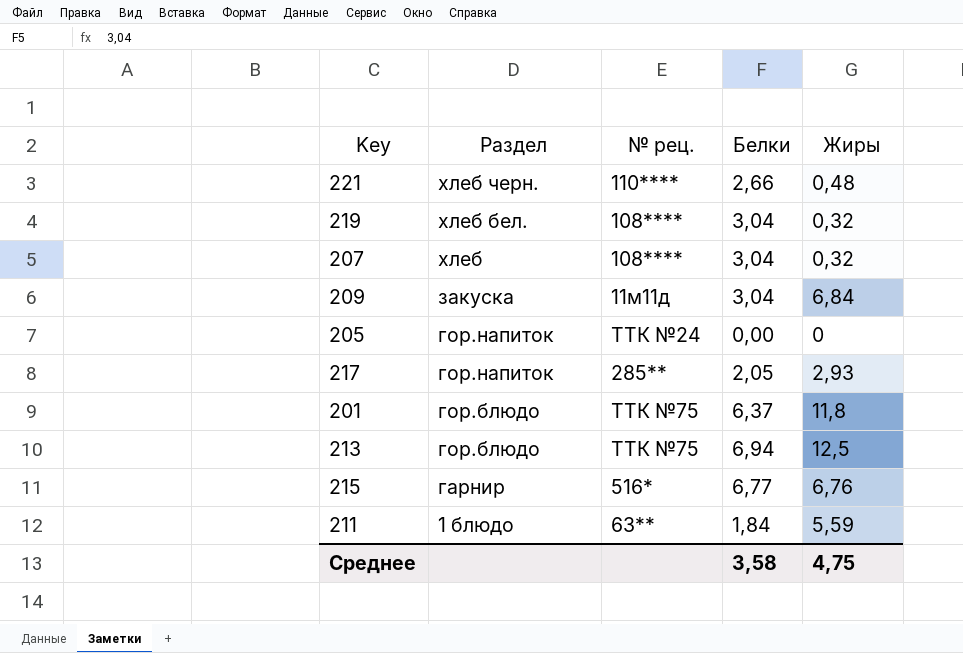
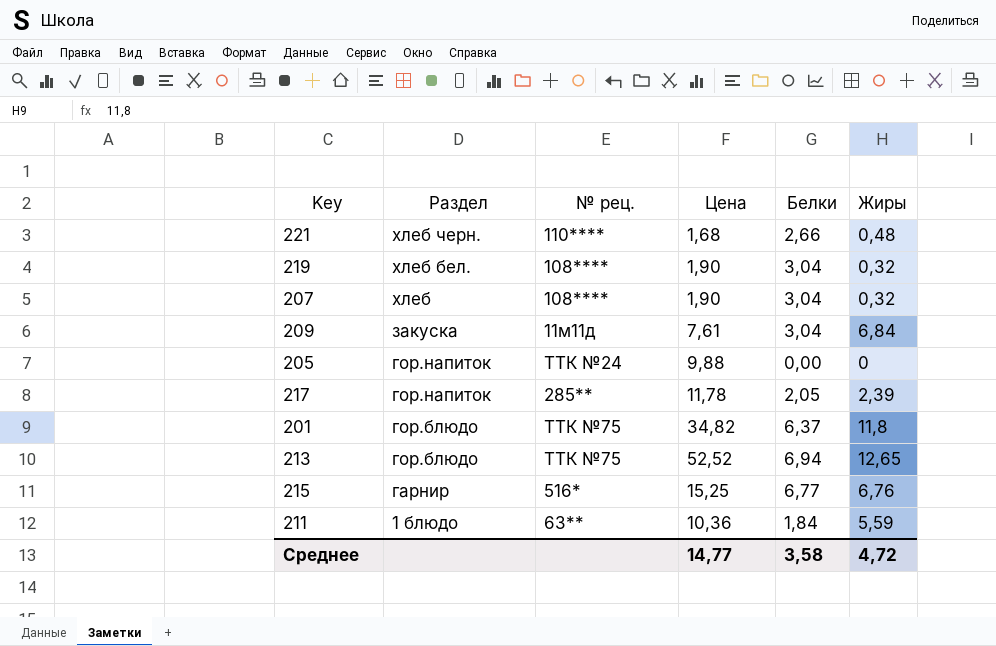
column Цена | position: none -> 4
217 | Жиры: 2,93 -> 2,39
213 | Жиры: 12,5 -> 12,65
Среднее | Жиры: 4,75 -> 4,72

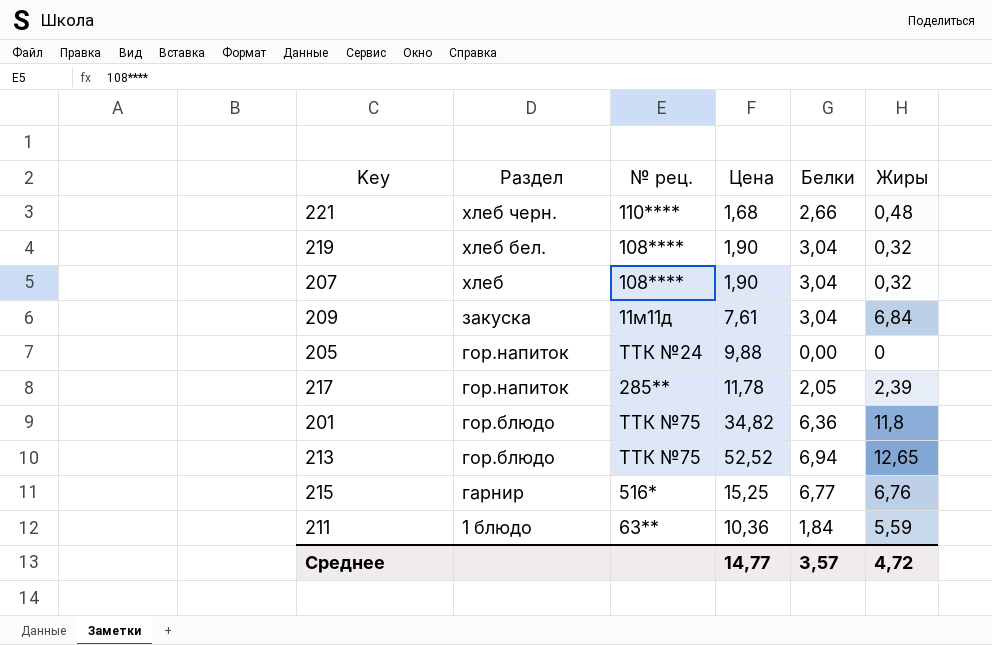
201 | Белки: 6,37 -> 6,36
Среднее | Белки: 3,58 -> 3,57

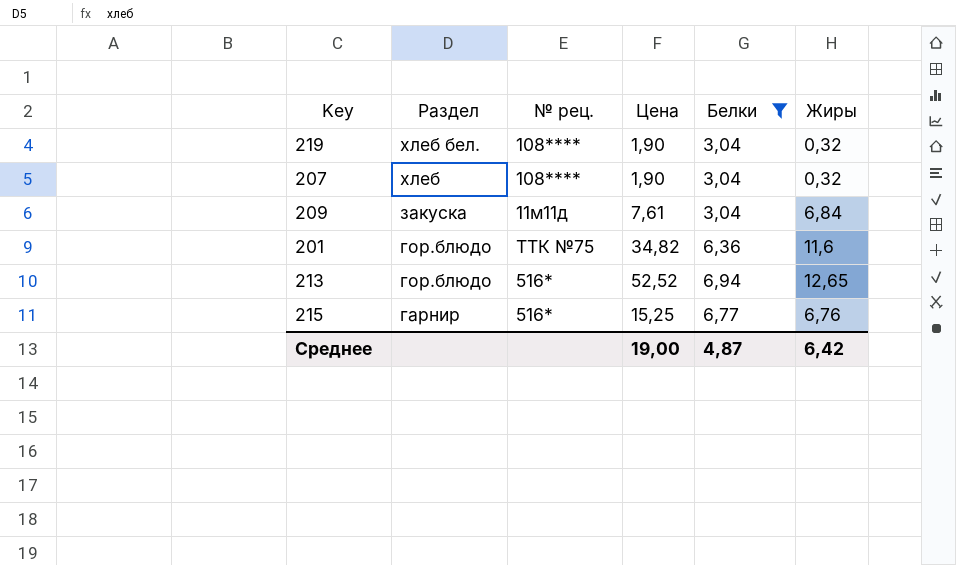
filter: none -> Белки >= 3,04
201 | Жиры: 11,8 -> 11,6
213 | № рец.: ТТК №75 -> 516*
Среднее | Цена: 14,77 -> 19,00
Среднее | Белки: 3,57 -> 4,87
Среднее | Жиры: 4,72 -> 6,42

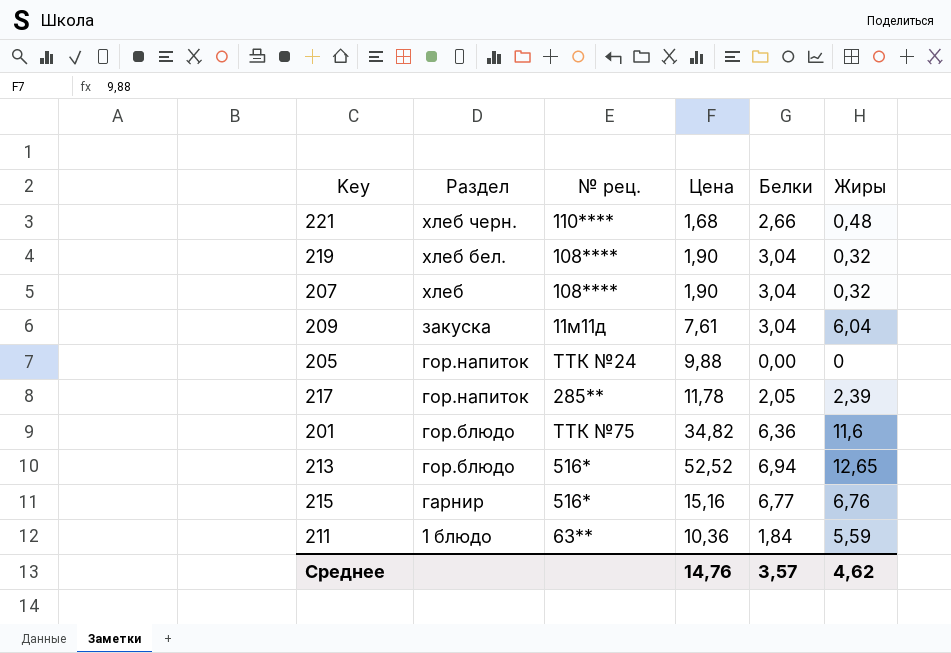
filter: Белки >= 3,04 -> none
209 | Жиры: 6,84 -> 6,04
215 | Цена: 15,25 -> 15,16
Среднее | Цена: 19,00 -> 14,76
Среднее | Белки: 4,87 -> 3,57
Среднее | Жиры: 6,42 -> 4,62

